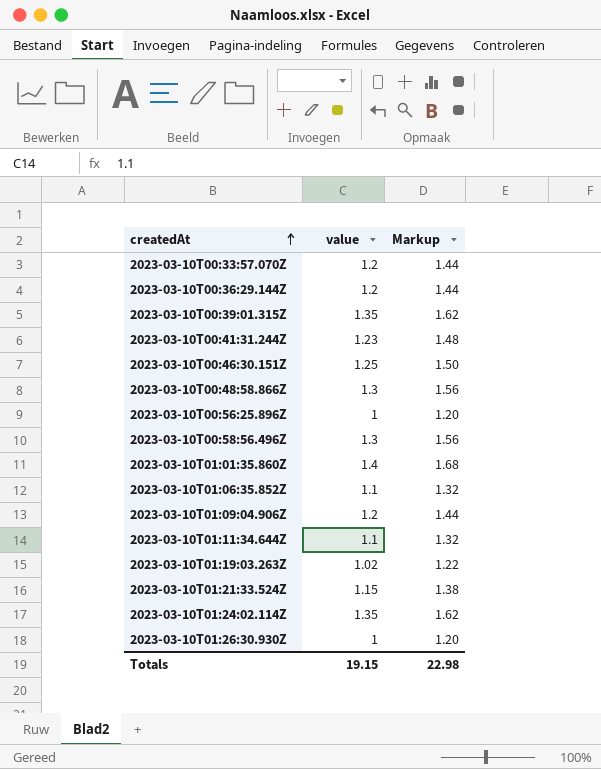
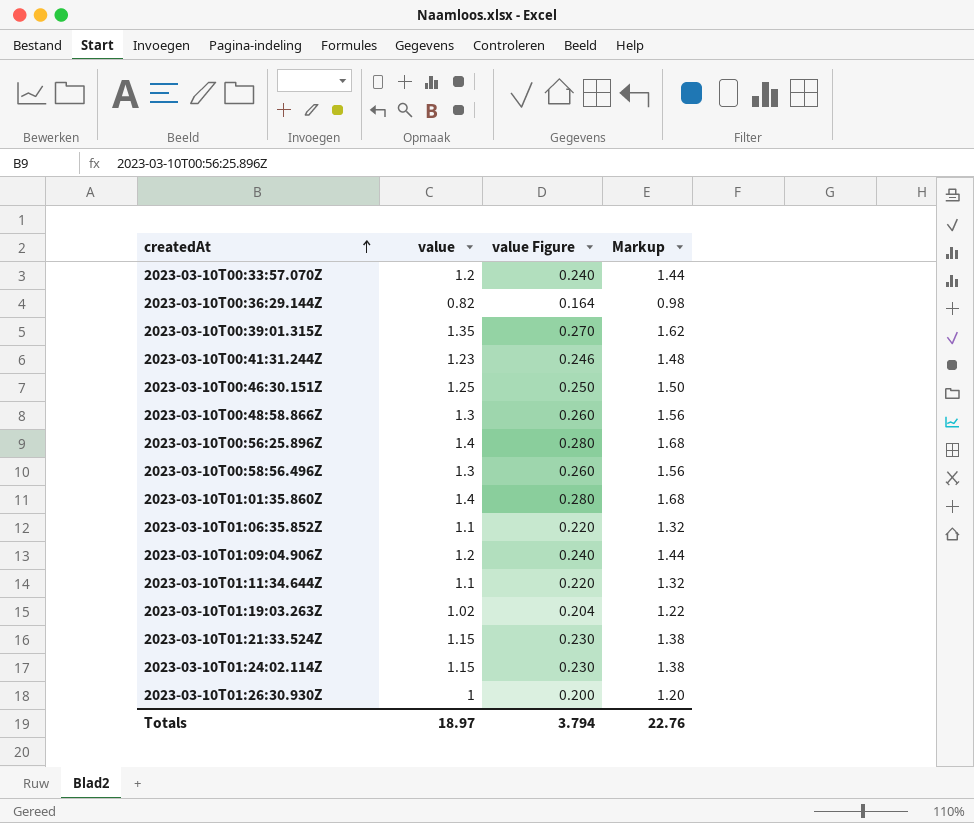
column value Figure | formula: none -> [value] * 0.2
2023-03-10T00:36:29.144Z | value: 1.2 -> 0.82
2023-03-10T00:36:29.144Z | Markup: 1.44 -> 0.98
2023-03-10T00:56:25.896Z | value: 1 -> 1.4
2023-03-10T00:56:25.896Z | Markup: 1.20 -> 1.68
2023-03-10T01:24:02.114Z | value: 1.35 -> 1.15
2023-03-10T01:24:02.114Z | Markup: 1.62 -> 1.38
Totals | value: 19.15 -> 18.97
Totals | Markup: 22.98 -> 22.76

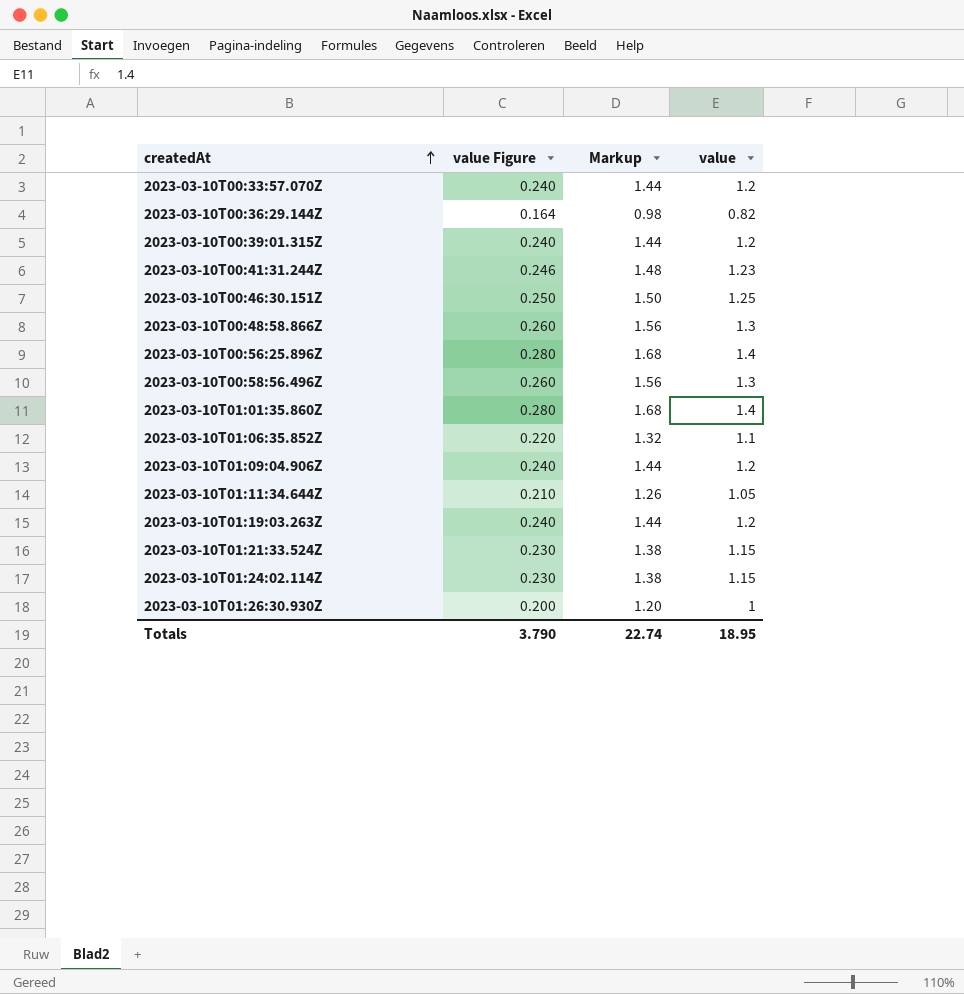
column value | position: 2 -> 4
2023-03-10T00:39:01.315Z | value Figure: 0.270 -> 0.240
2023-03-10T00:39:01.315Z | Markup: 1.62 -> 1.44
2023-03-10T00:39:01.315Z | value: 1.35 -> 1.2
2023-03-10T01:11:34.644Z | value Figure: 0.220 -> 0.210
2023-03-10T01:11:34.644Z | Markup: 1.32 -> 1.26
2023-03-10T01:11:34.644Z | value: 1.1 -> 1.05
2023-03-10T01:19:03.263Z | value Figure: 0.204 -> 0.240
2023-03-10T01:19:03.263Z | Markup: 1.22 -> 1.44
2023-03-10T01:19:03.263Z | value: 1.02 -> 1.2
Totals | value Figure: 3.794 -> 3.790
Totals | Markup: 22.76 -> 22.74
Totals | value: 18.97 -> 18.95

